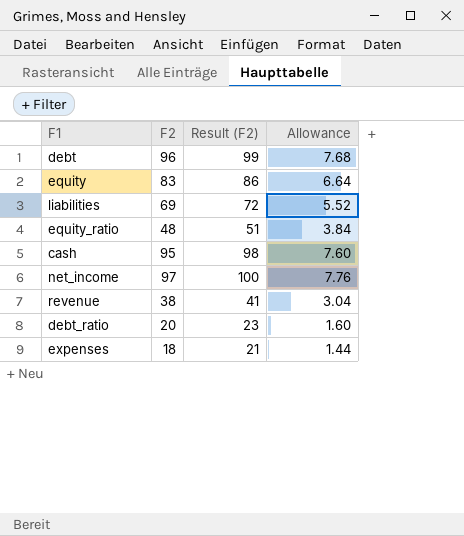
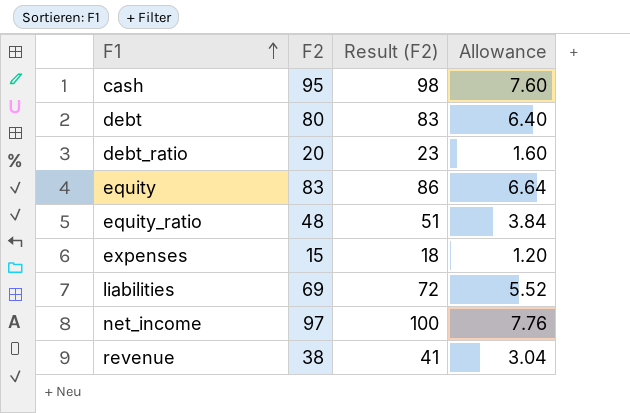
row order: none -> F1 ascending
debt | F2: 96 -> 80
debt | Result (F2): 99 -> 83
debt | Allowance: 7.68 -> 6.40
expenses | F2: 18 -> 15
expenses | Result (F2): 21 -> 18
expenses | Allowance: 1.44 -> 1.20

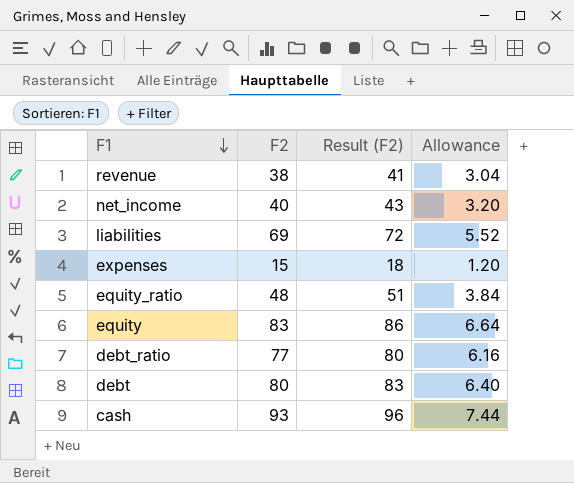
row order: F1 ascending -> F1 descending
net_income | F2: 97 -> 40
net_income | Result (F2): 100 -> 43
net_income | Allowance: 7.76 -> 3.20
debt_ratio | F2: 20 -> 77
debt_ratio | Result (F2): 23 -> 80
debt_ratio | Allowance: 1.60 -> 6.16
cash | F2: 95 -> 93
cash | Result (F2): 98 -> 96
cash | Allowance: 7.60 -> 7.44

